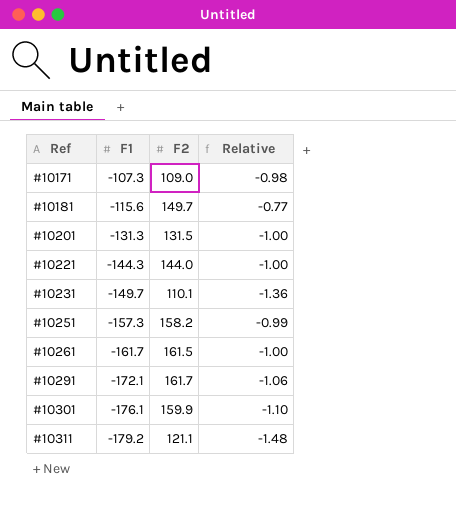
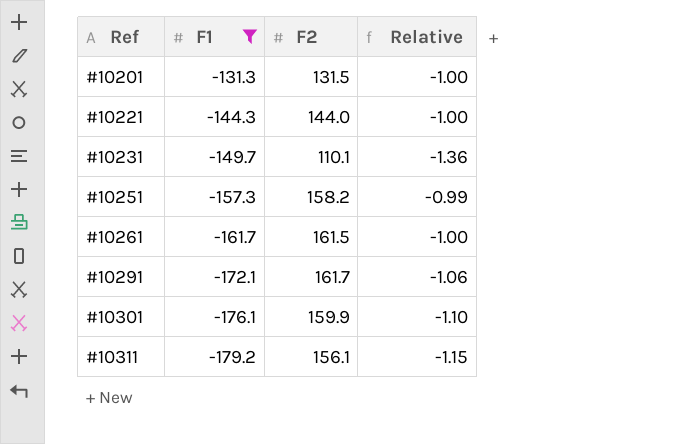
filter: none -> F1 <= -131.3
#10311 | F2: 121.1 -> 156.1
#10311 | Relative: -1.48 -> -1.15

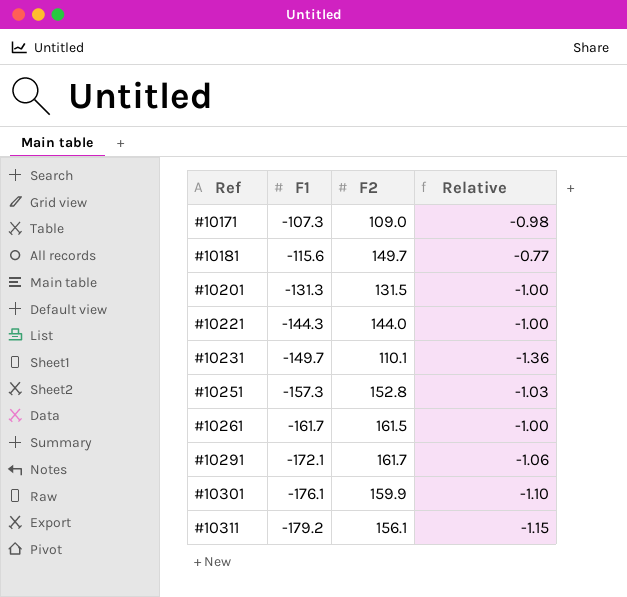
filter: F1 <= -131.3 -> none
#10251 | F2: 158.2 -> 152.8
#10251 | Relative: -0.99 -> -1.03

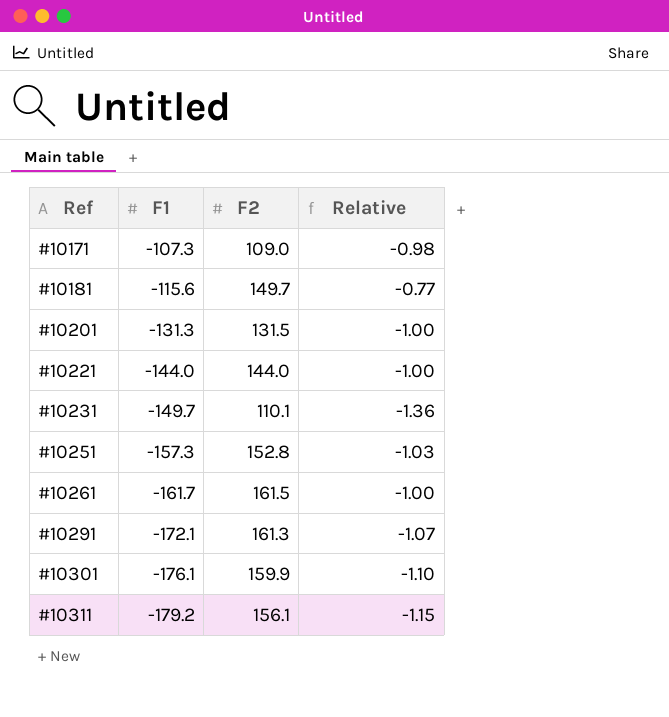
#10221 | F1: -144.3 -> -144.0
#10291 | F2: 161.7 -> 161.3
#10291 | Relative: -1.06 -> -1.07

